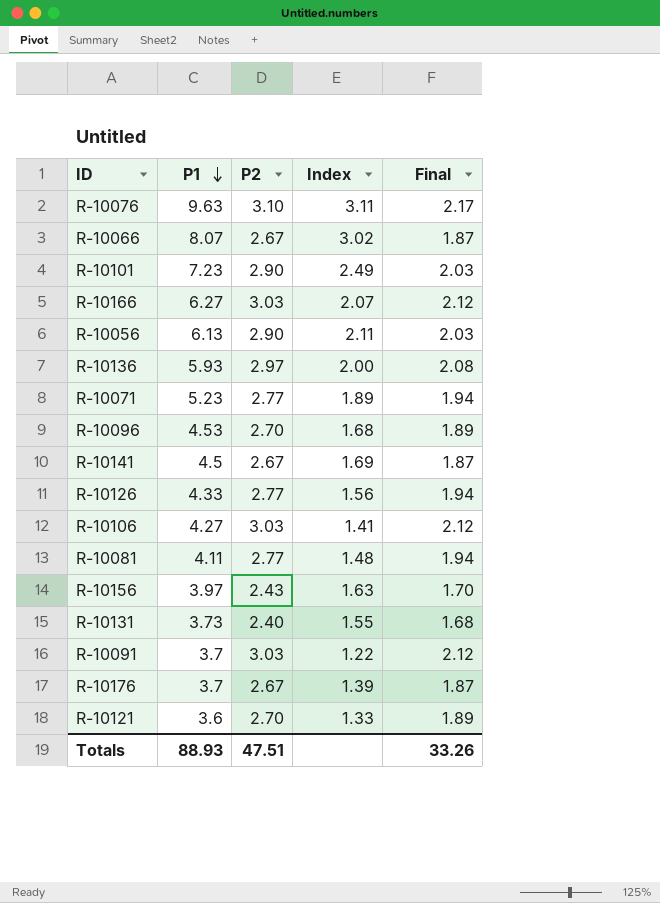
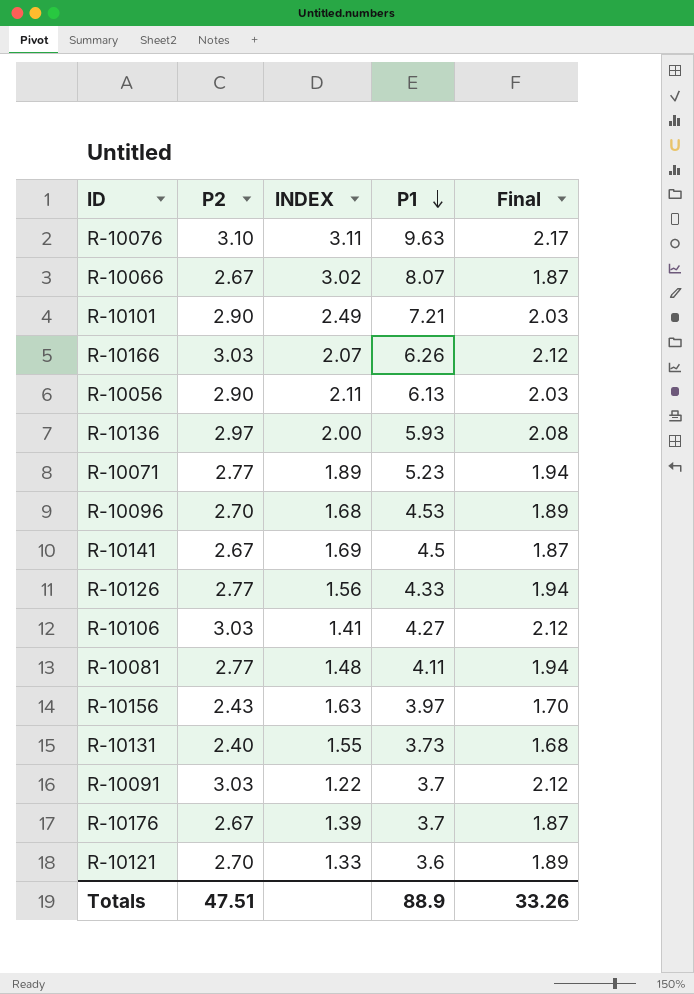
column name: Index -> INDEX
column P1 | position: 2 -> 4
R-10101 | P1: 7.23 -> 7.21
R-10166 | P1: 6.27 -> 6.26
Totals | P1: 88.93 -> 88.9

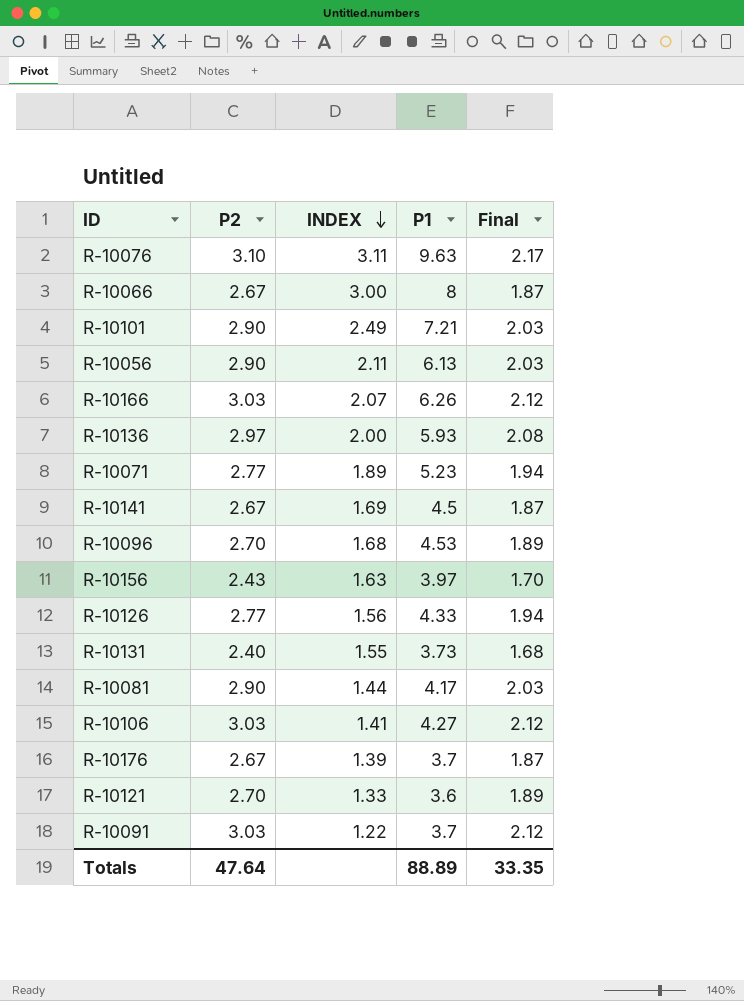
row order: P1 descending -> INDEX descending
R-10066 | INDEX: 3.02 -> 3.00
R-10066 | P1: 8.07 -> 8
R-10081 | P2: 2.77 -> 2.90
R-10081 | INDEX: 1.48 -> 1.44
R-10081 | P1: 4.11 -> 4.17
R-10081 | Final: 1.94 -> 2.03
Totals | P2: 47.51 -> 47.64
Totals | P1: 88.9 -> 88.89
Totals | Final: 33.26 -> 33.35

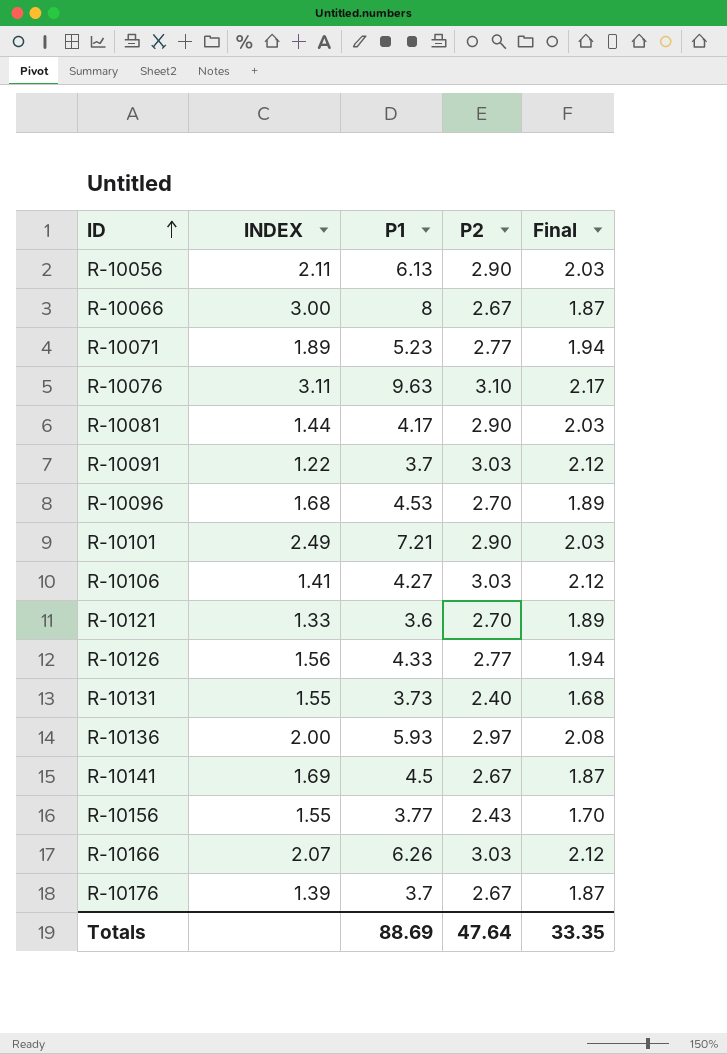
row order: INDEX descending -> ID ascending
column P2 | position: 2 -> 4
R-10156 | INDEX: 1.63 -> 1.55
R-10156 | P1: 3.97 -> 3.77
Totals | P1: 88.89 -> 88.69

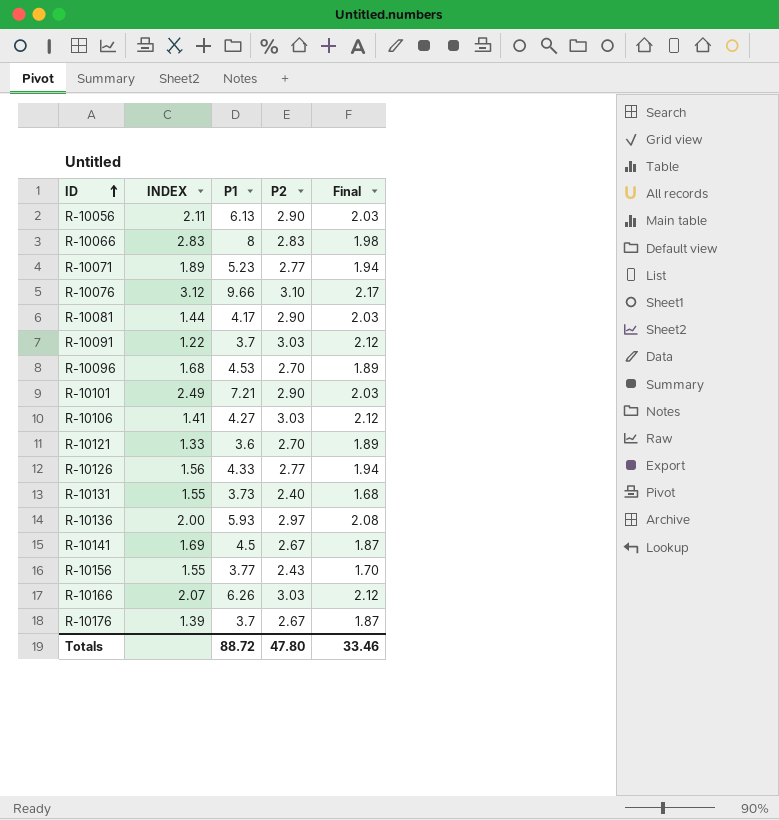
R-10066 | INDEX: 3.00 -> 2.83
R-10066 | P2: 2.67 -> 2.83
R-10066 | Final: 1.87 -> 1.98
R-10076 | INDEX: 3.11 -> 3.12
R-10076 | P1: 9.63 -> 9.66
Totals | P1: 88.69 -> 88.72
Totals | P2: 47.64 -> 47.80
Totals | Final: 33.35 -> 33.46

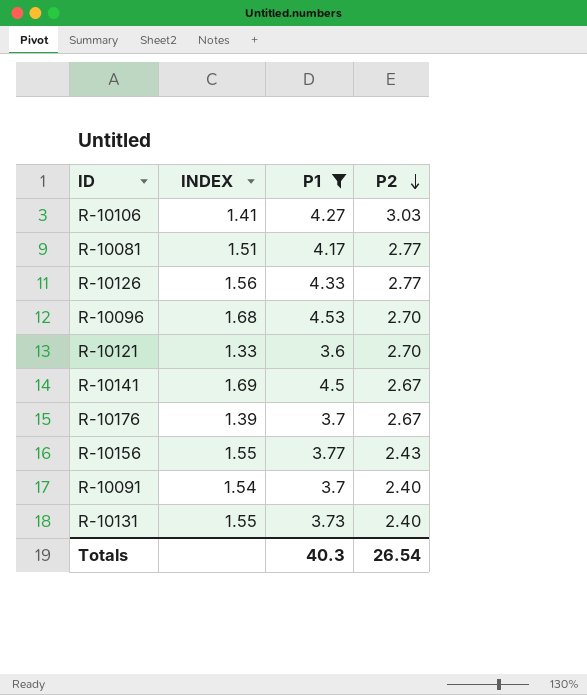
filter: none -> P1 <= 4.53
row order: ID ascending -> P2 descending
column Final | formula: [P2] * 0.7 -> none
R-10081 | INDEX: 1.44 -> 1.51
R-10081 | P2: 2.90 -> 2.77
R-10091 | INDEX: 1.22 -> 1.54
R-10091 | P2: 3.03 -> 2.40
Totals | P1: 88.72 -> 40.3
Totals | P2: 47.80 -> 26.54

